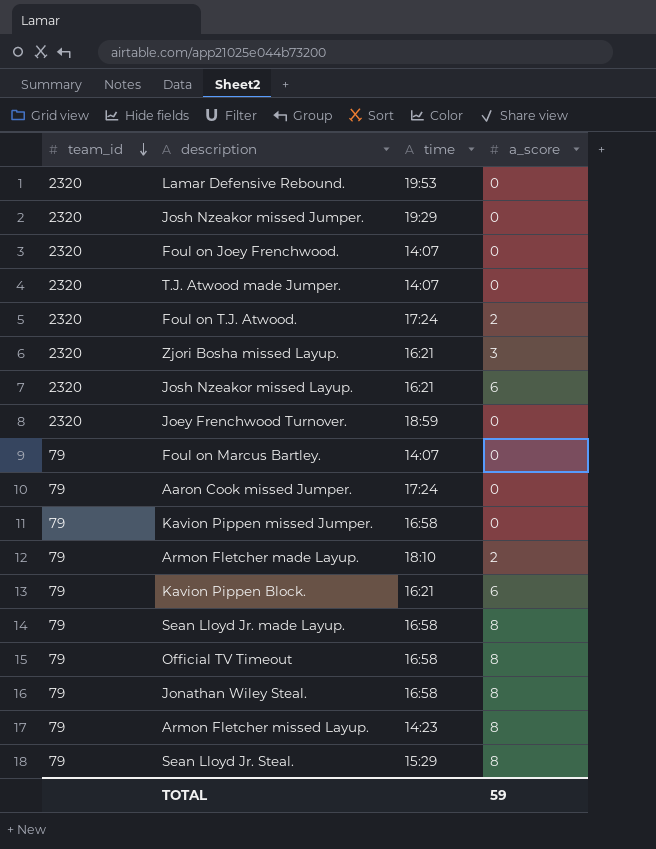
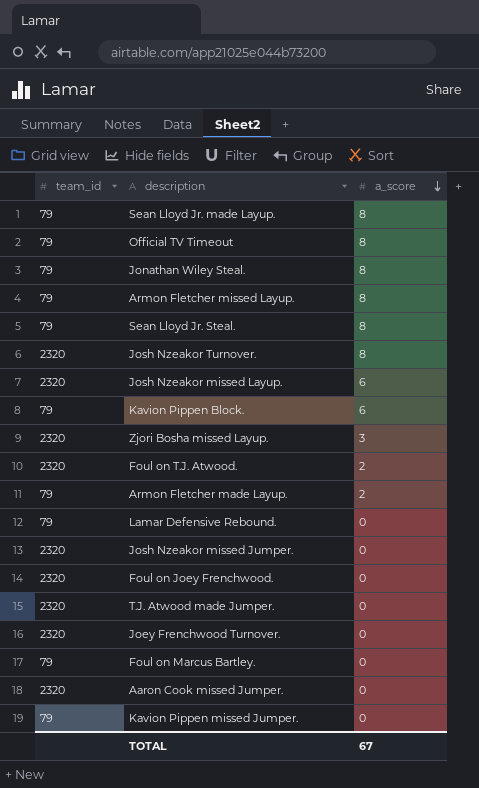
row order: team_id descending -> a_score descending
column time | position: 3 -> none
row Josh Nzeakor Turnover.: none -> 2320 | 8
Lamar Defensive Rebound. | team_id: 2320 -> 79
Aaron Cook missed Jumper. | team_id: 79 -> 2320
TOTAL | a_score: 59 -> 67

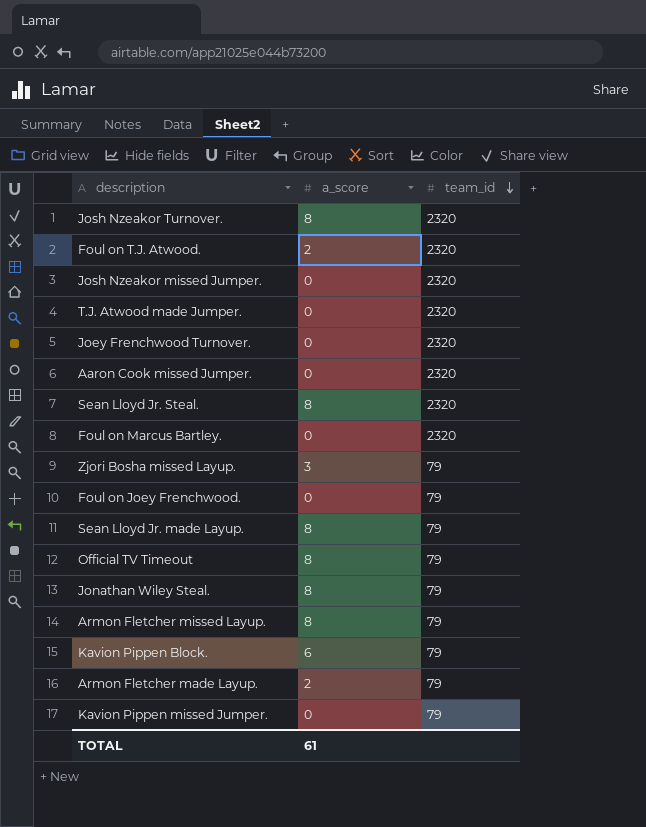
row order: a_score descending -> team_id descending
column team_id | position: 1 -> 3
row Josh Nzeakor missed Layup.: 2320 | 6 -> none
row Lamar Defensive Rebound.: 79 | 0 -> none
Sean Lloyd Jr. Steal. | team_id: 79 -> 2320
Foul on Marcus Bartley. | team_id: 79 -> 2320
Zjori Bosha missed Layup. | team_id: 2320 -> 79
Foul on Joey Frenchwood. | team_id: 2320 -> 79
TOTAL | a_score: 67 -> 61

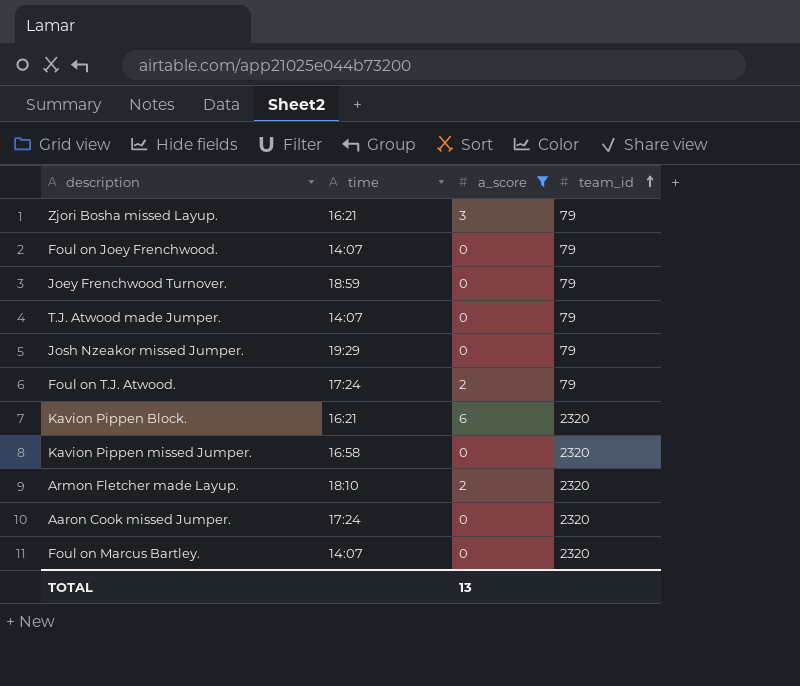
filter: none -> a_score != 8
row order: team_id descending -> team_id ascending
column time | position: none -> 2
Joey Frenchwood Turnover. | team_id: 2320 -> 79
T.J. Atwood made Jumper. | team_id: 2320 -> 79
Josh Nzeakor missed Jumper. | team_id: 2320 -> 79
Foul on T.J. Atwood. | team_id: 2320 -> 79
Kavion Pippen Block. | team_id: 79 -> 2320
Kavion Pippen missed Jumper. | team_id: 79 -> 2320
Armon Fletcher made Layup. | team_id: 79 -> 2320
TOTAL | a_score: 61 -> 13

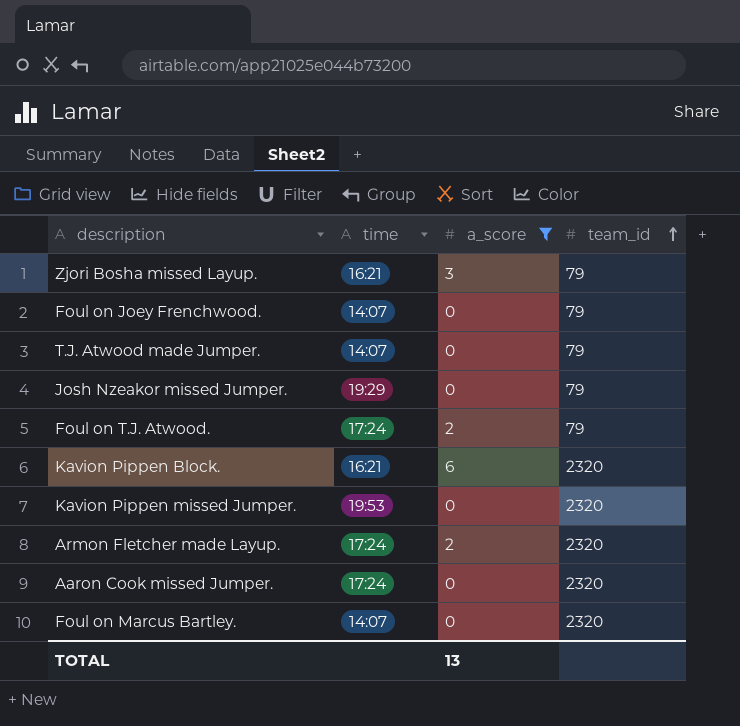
row Joey Frenchwood Turnover.: 18:59 | 0 | 79 -> none
Kavion Pippen missed Jumper. | time: 16:58 -> 19:53
Armon Fletcher made Layup. | time: 18:10 -> 17:24

